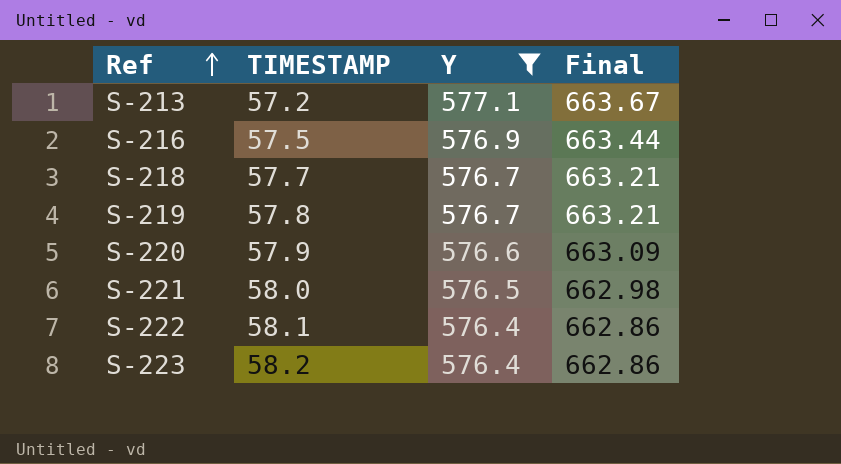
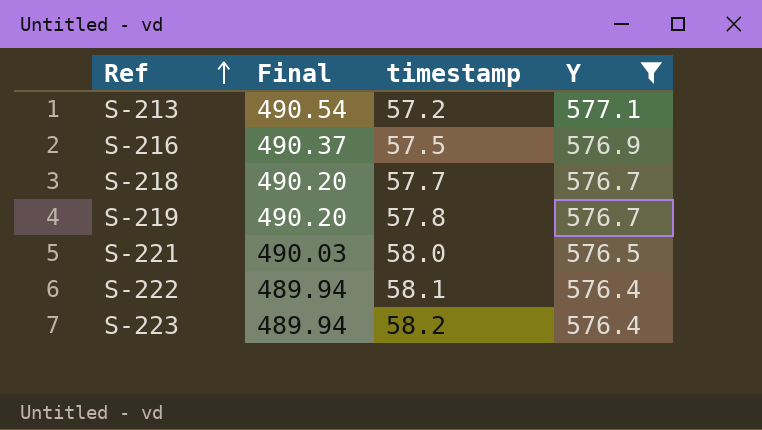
column Final | formula: [Y] * 1.15 -> [Y] * 0.85
column Final | position: 4 -> 2
column name: TIMESTAMP -> timestamp
row S-220: 57.9 | 576.6 | 663.09 -> none

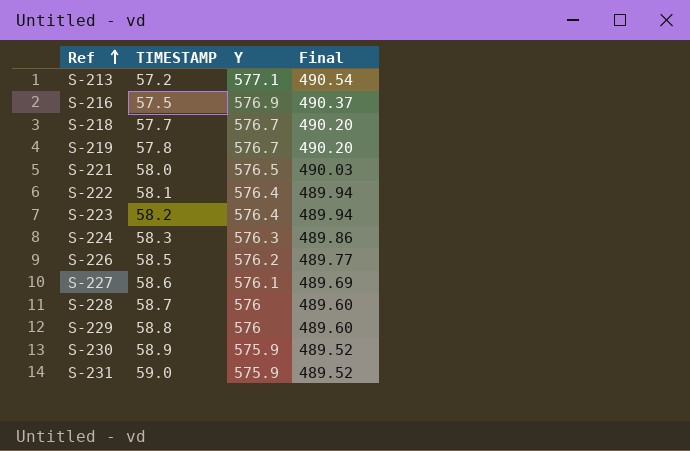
filter: Y >= 576.4 -> none
column name: timestamp -> TIMESTAMP
column Final | position: 2 -> 4

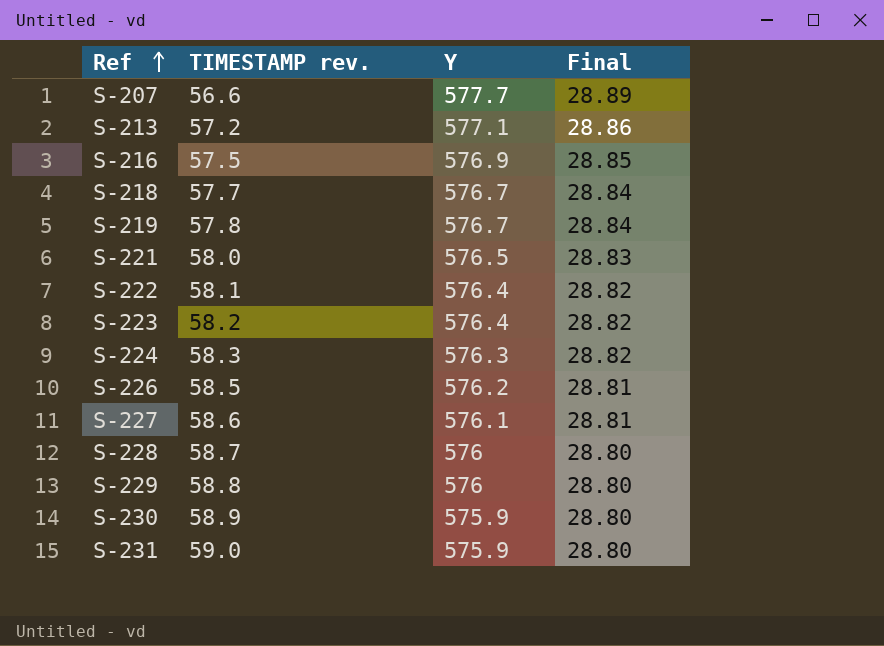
column name: TIMESTAMP -> TIMESTAMP rev.
column Final | formula: [Y] * 0.85 -> [Y] * 0.05
row S-207: none -> 56.6 | 577.7 | 28.89

